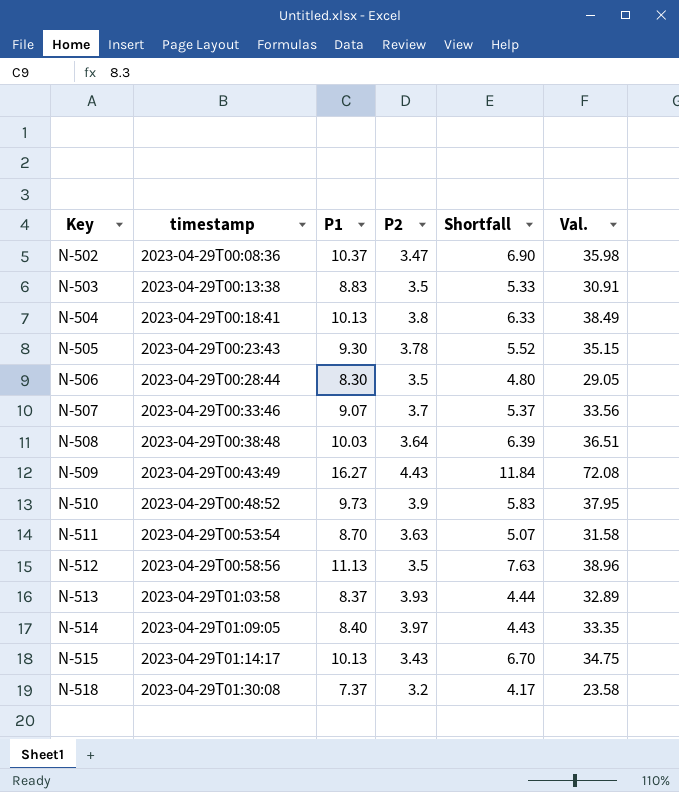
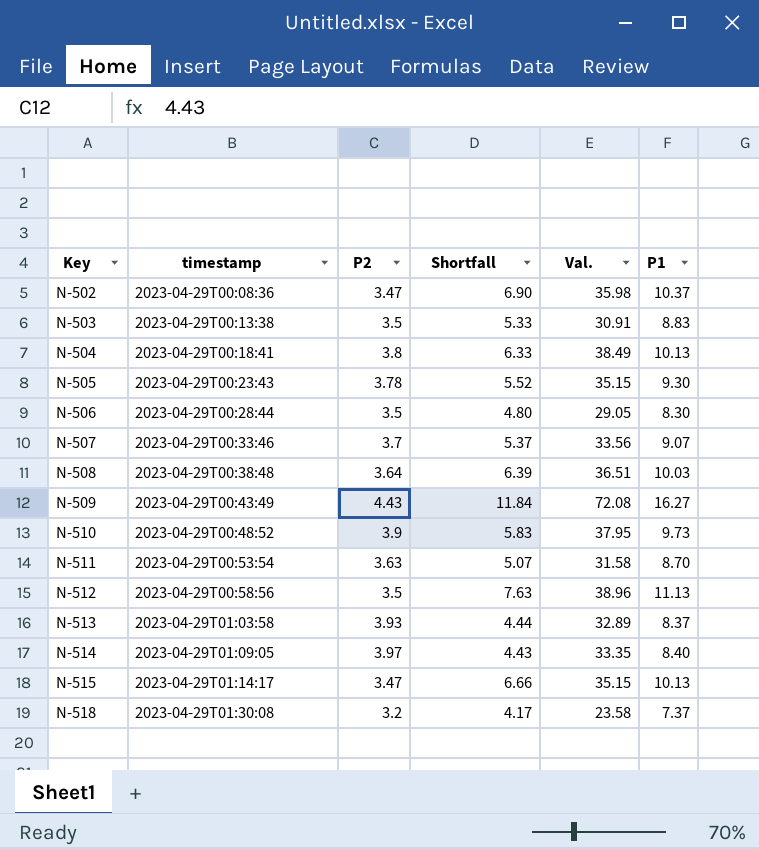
column P1 | position: 3 -> 6
N-515 | P2: 3.43 -> 3.47
N-515 | Shortfall: 6.70 -> 6.66
N-515 | Val.: 34.75 -> 35.15

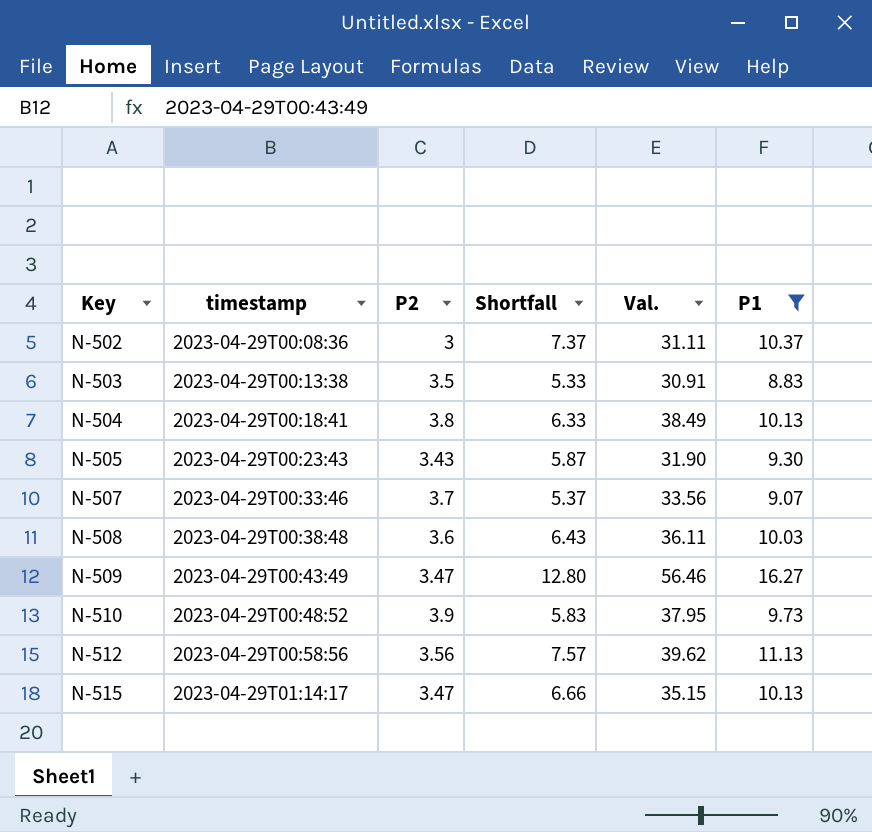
filter: none -> P1 >= 8.83
N-502 | P2: 3.47 -> 3
N-502 | Shortfall: 6.90 -> 7.37
N-502 | Val.: 35.98 -> 31.11
N-505 | P2: 3.78 -> 3.43
N-505 | Shortfall: 5.52 -> 5.87
N-505 | Val.: 35.15 -> 31.90
N-508 | P2: 3.64 -> 3.6
N-508 | Shortfall: 6.39 -> 6.43
N-508 | Val.: 36.51 -> 36.11
N-509 | P2: 4.43 -> 3.47
N-509 | Shortfall: 11.84 -> 12.80
N-509 | Val.: 72.08 -> 56.46
N-512 | P2: 3.5 -> 3.56
N-512 | Shortfall: 7.63 -> 7.57
N-512 | Val.: 38.96 -> 39.62

